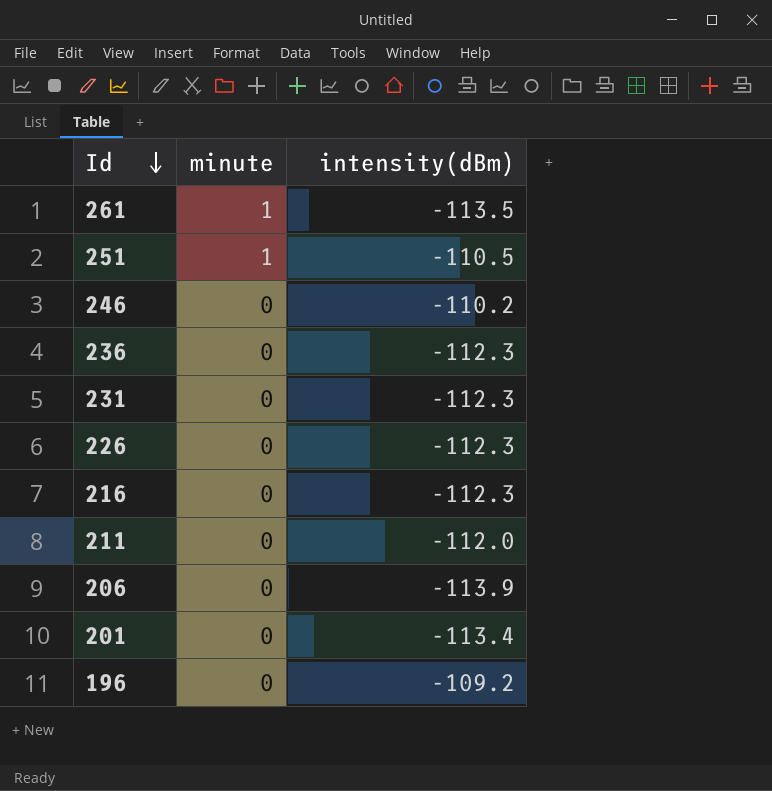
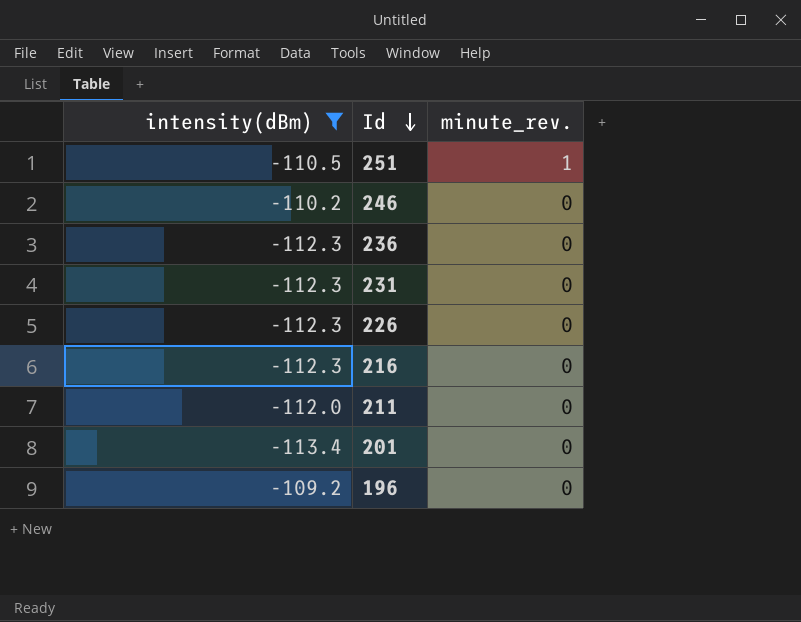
filter: none -> intensity(dBm) >= -113.4
column intensity(dBm) | position: 3 -> 1
column name: minute -> minute_rev.

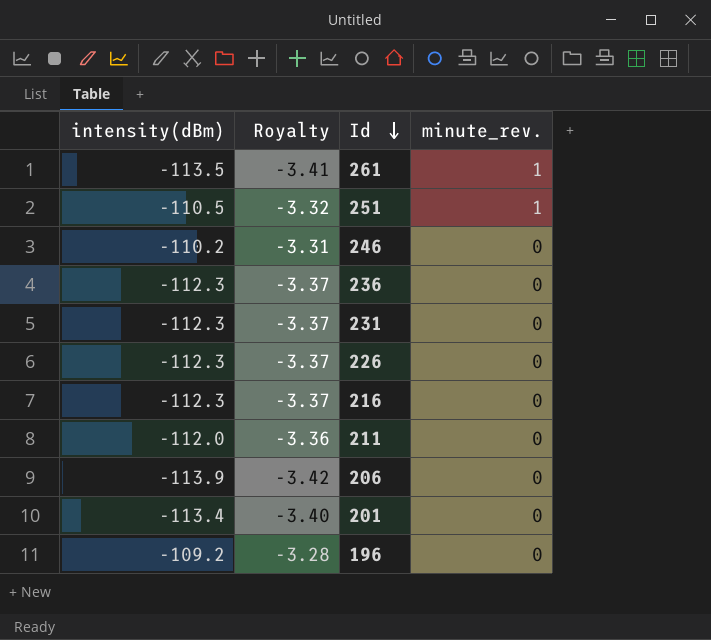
filter: intensity(dBm) >= -113.4 -> none
column Royalty | formula: none -> [intensity(dBm)] * 0.03

